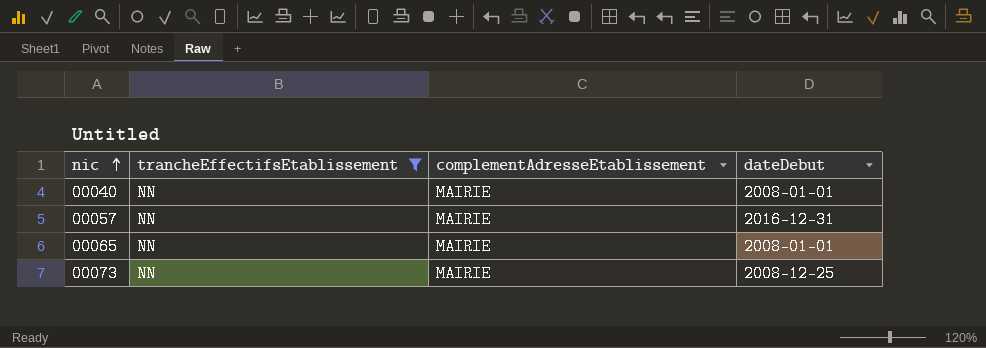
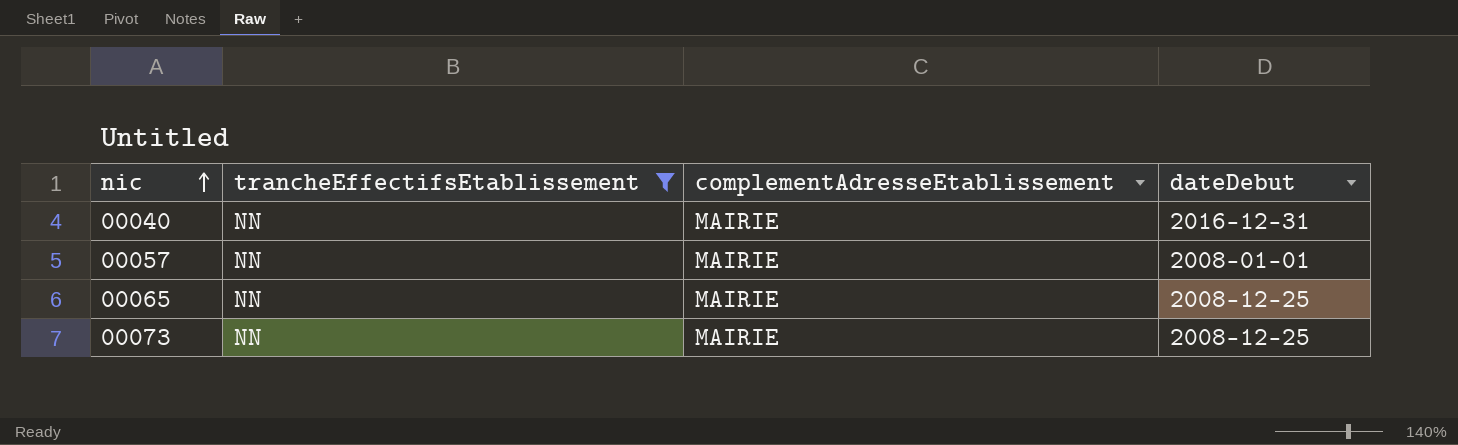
00040 | dateDebut: 2008-01-01 -> 2016-12-31
00057 | dateDebut: 2016-12-31 -> 2008-01-01
00065 | dateDebut: 2008-01-01 -> 2008-12-25

